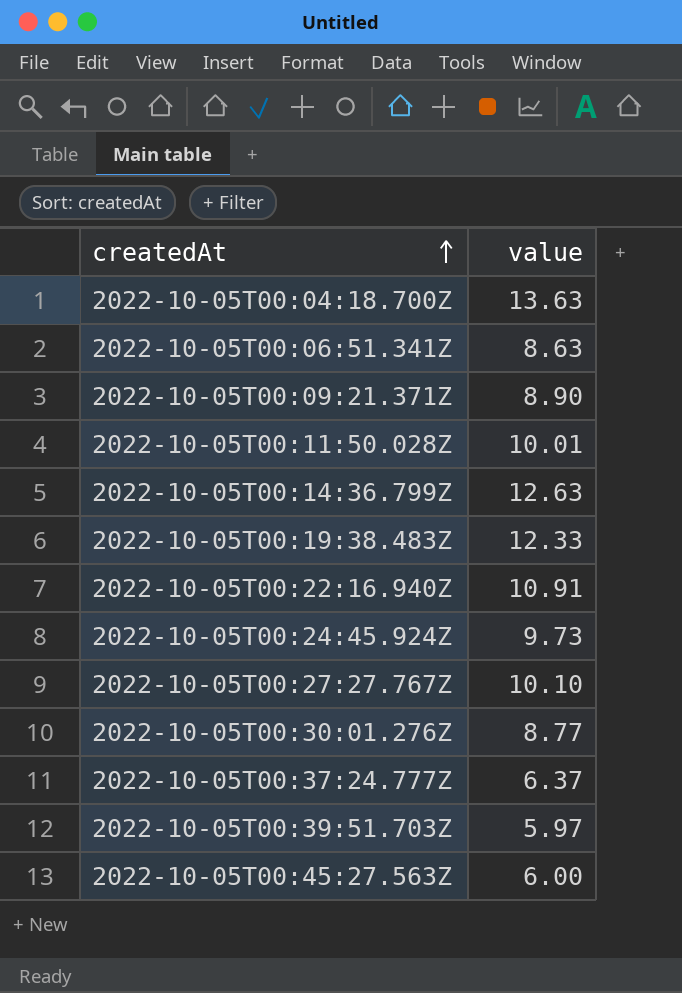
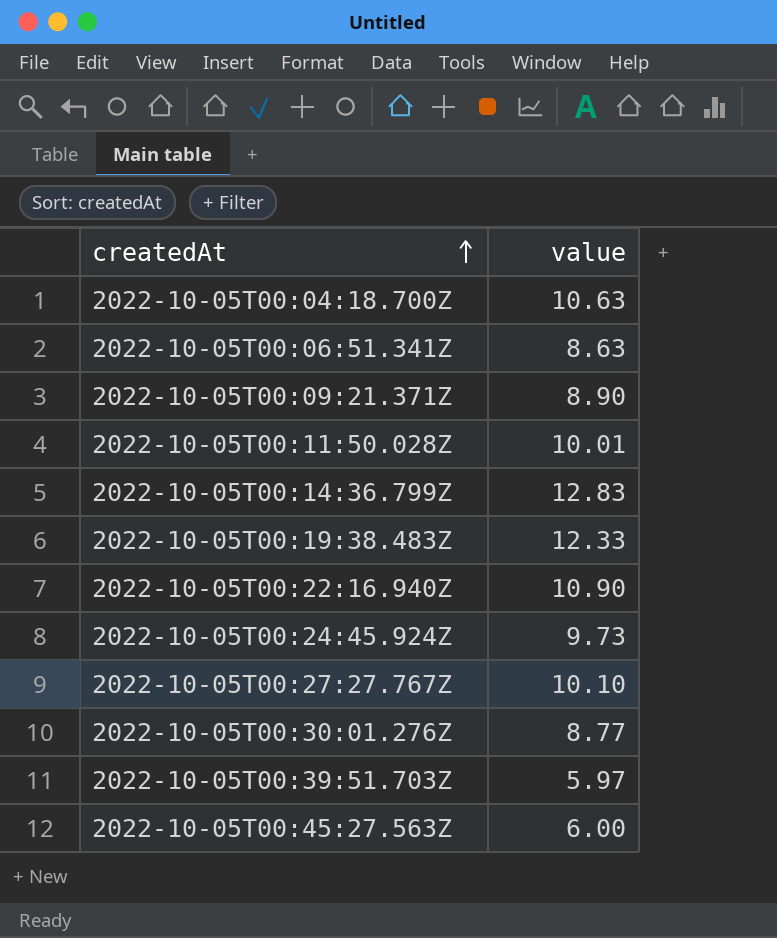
row 2022-10-05T00:37:24.777Z: 6.37 -> none
2022-10-05T00:04:18.700Z | value: 13.63 -> 10.63
2022-10-05T00:14:36.799Z | value: 12.63 -> 12.83
2022-10-05T00:22:16.940Z | value: 10.91 -> 10.90

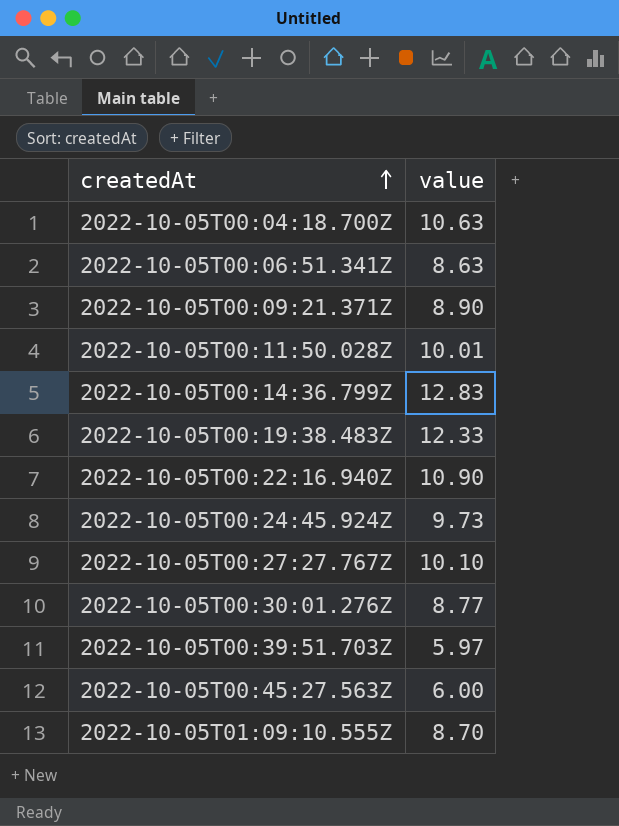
row 2022-10-05T01:09:10.555Z: none -> 8.70

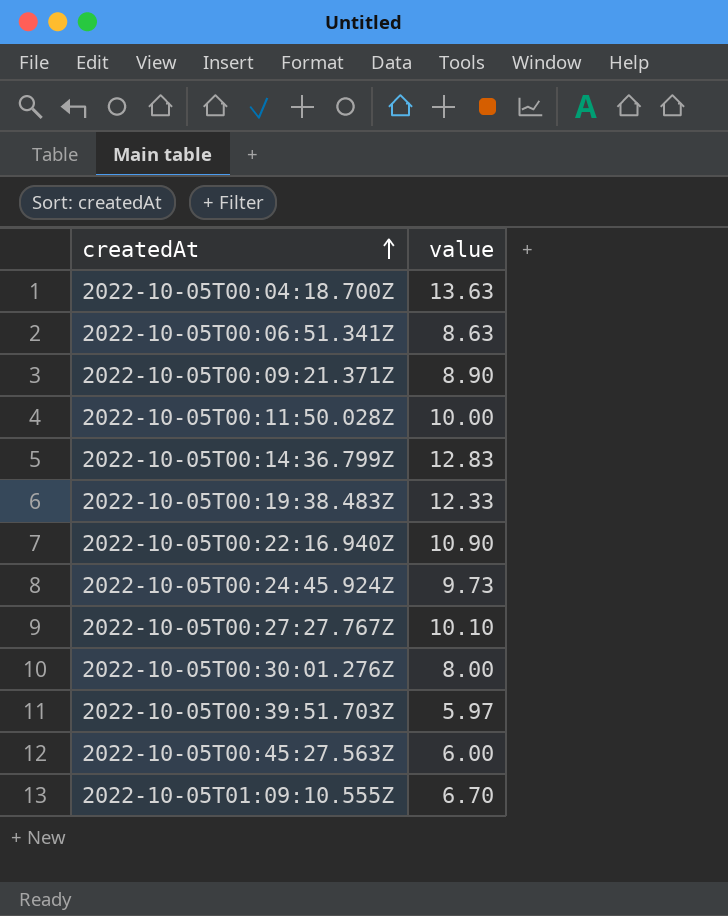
2022-10-05T00:04:18.700Z | value: 10.63 -> 13.63
2022-10-05T00:11:50.028Z | value: 10.01 -> 10.00
2022-10-05T00:30:01.276Z | value: 8.77 -> 8.00
2022-10-05T01:09:10.555Z | value: 8.70 -> 6.70

